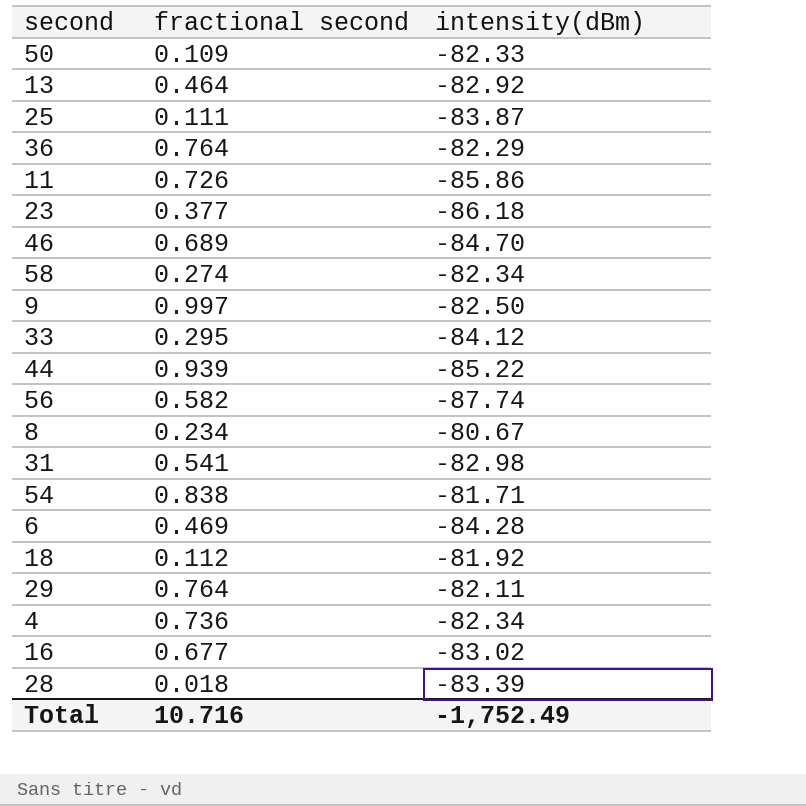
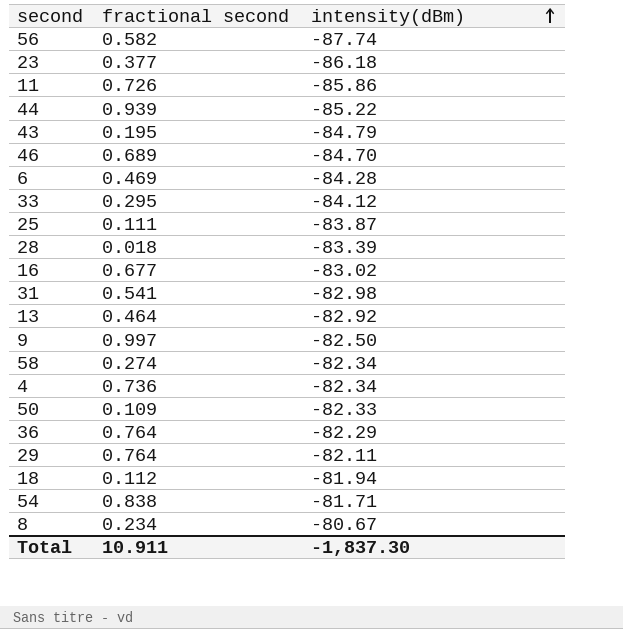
row order: none -> intensity(dBm) ascending
row 43: none -> 0.195 | -84.79
18 | intensity(dBm): -81.92 -> -81.94
Total | fractional second: 10.716 -> 10.911
Total | intensity(dBm): -1,752.49 -> -1,837.30

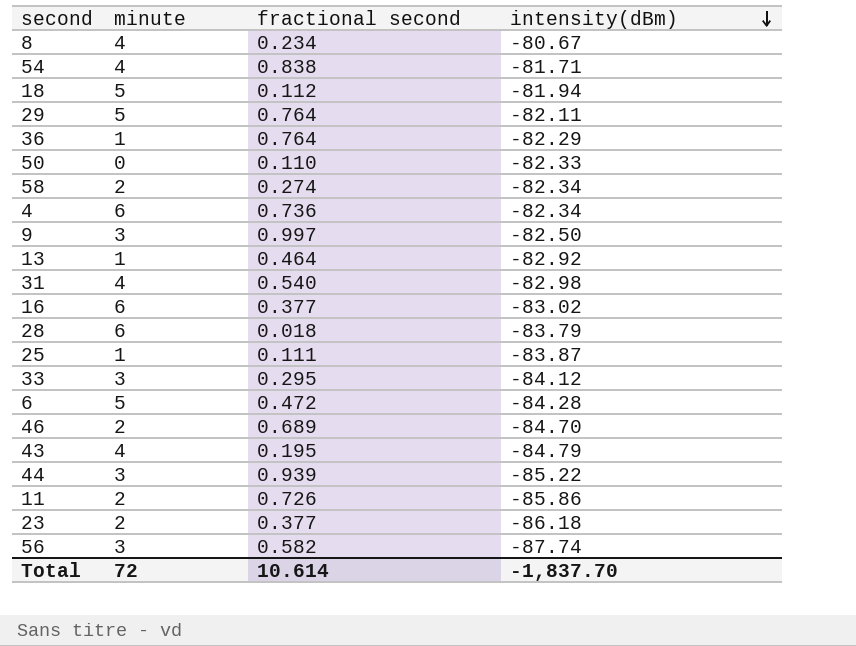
row order: intensity(dBm) ascending -> intensity(dBm) descending
column minute | position: none -> 2
50 | fractional second: 0.109 -> 0.110
31 | fractional second: 0.541 -> 0.540
16 | fractional second: 0.677 -> 0.377
28 | intensity(dBm): -83.39 -> -83.79
6 | fractional second: 0.469 -> 0.472
Total | fractional second: 10.911 -> 10.614
Total | intensity(dBm): -1,837.30 -> -1,837.70

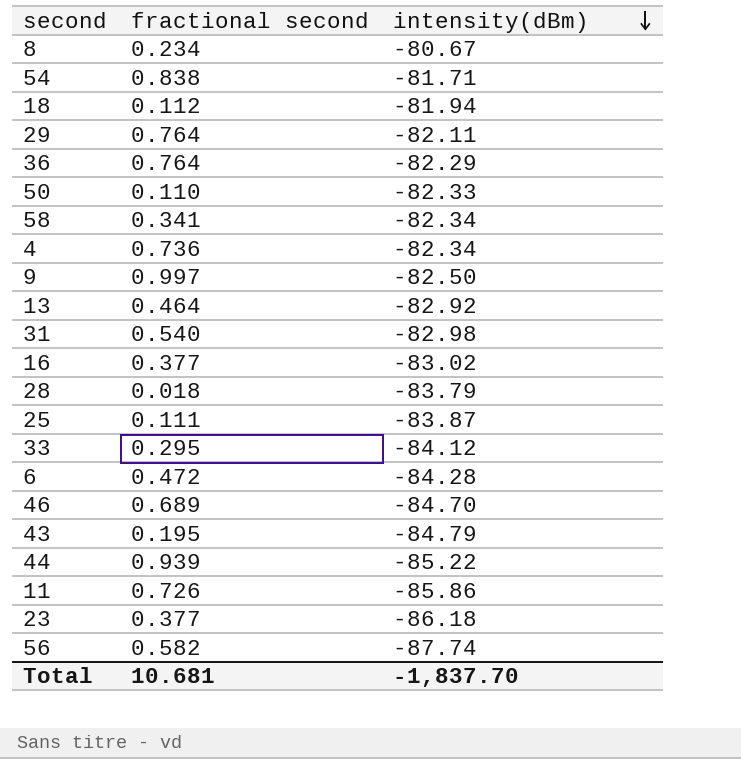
column minute | position: 2 -> none
58 | fractional second: 0.274 -> 0.341
Total | fractional second: 10.614 -> 10.681

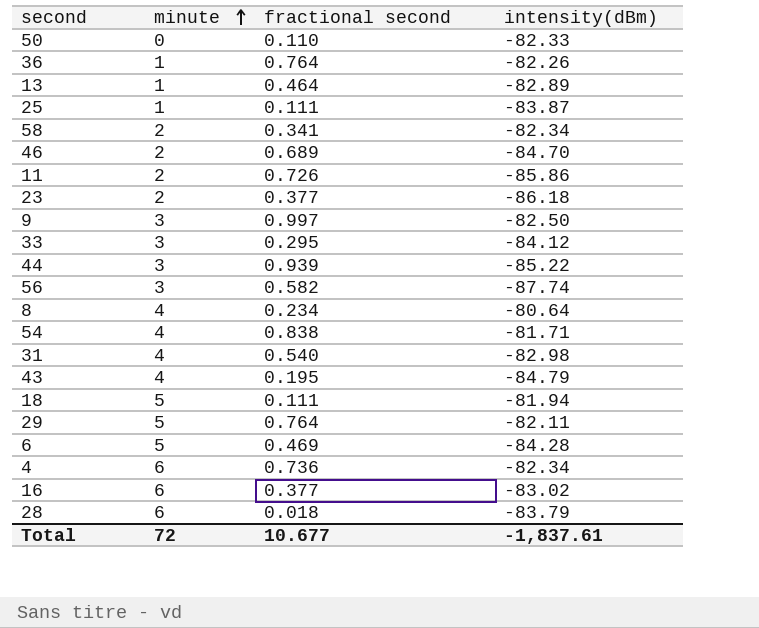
row order: intensity(dBm) descending -> minute ascending
column minute | position: none -> 2
36 | intensity(dBm): -82.29 -> -82.26
13 | intensity(dBm): -82.92 -> -82.89
8 | intensity(dBm): -80.67 -> -80.64
18 | fractional second: 0.112 -> 0.111
6 | fractional second: 0.472 -> 0.469
Total | fractional second: 10.681 -> 10.677
Total | intensity(dBm): -1,837.70 -> -1,837.61

